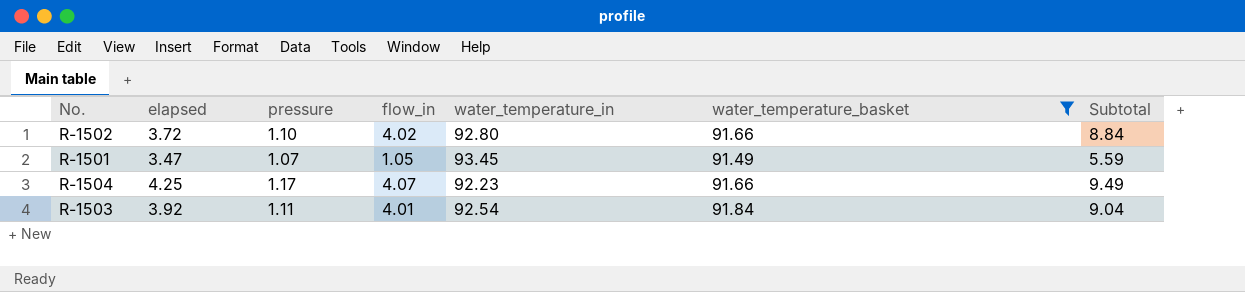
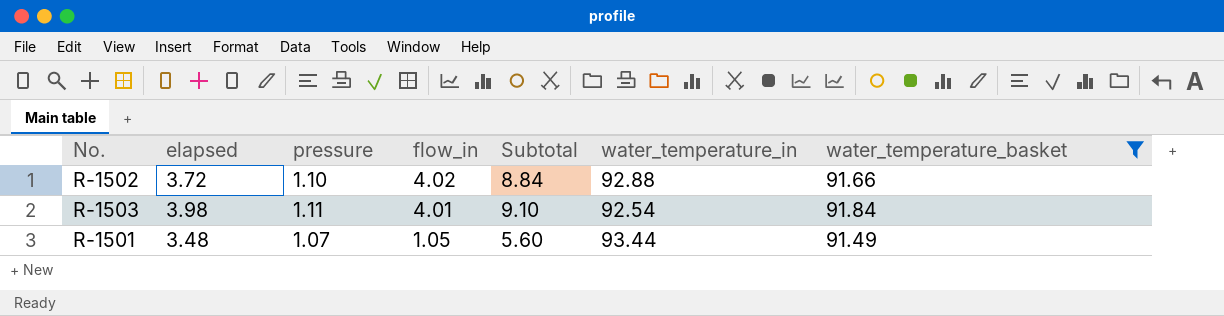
row order: none -> flow_in descending
column Subtotal | position: 7 -> 5
row R-1504: 4.25 | 1.17 | 4.07 | 92.23 | 91.66 | 9.49 -> none
R-1502 | water_temperature_in: 92.80 -> 92.88
R-1503 | elapsed: 3.92 -> 3.98
R-1503 | Subtotal: 9.04 -> 9.10
R-1501 | elapsed: 3.47 -> 3.48
R-1501 | Subtotal: 5.59 -> 5.60
R-1501 | water_temperature_in: 93.45 -> 93.44

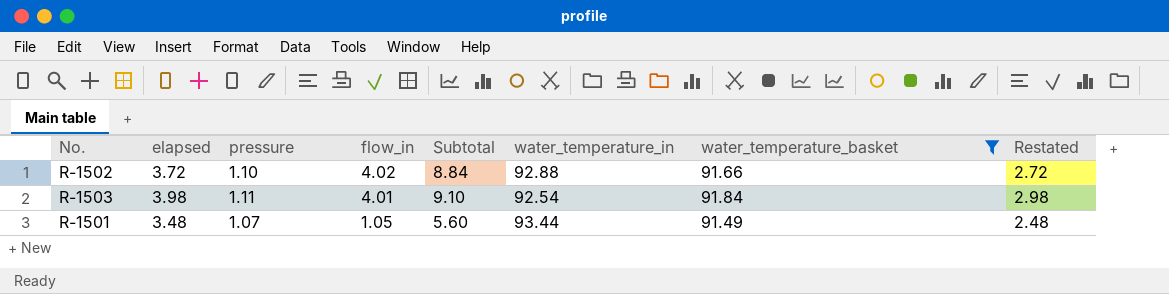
column Restated | formula: none -> [elapsed] - 1

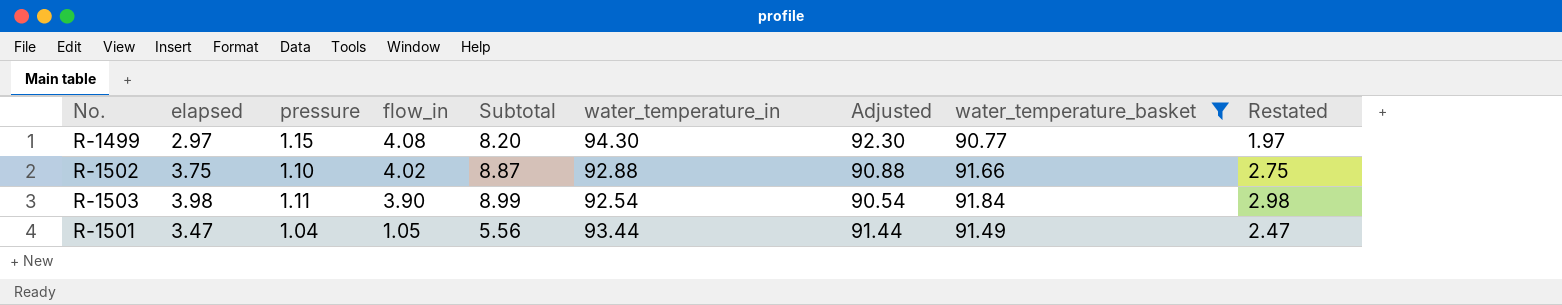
column Adjusted | formula: none -> [water_temperature_in] - 2
row R-1499: none -> 2.97 | 1.15 | 4.08 | 8.20 | 94.30 | 92.30 | 90.77 | 1.97
R-1502 | elapsed: 3.72 -> 3.75
R-1502 | Subtotal: 8.84 -> 8.87
R-1502 | Restated: 2.72 -> 2.75
R-1503 | flow_in: 4.01 -> 3.90
R-1503 | Subtotal: 9.10 -> 8.99
R-1501 | elapsed: 3.48 -> 3.47
R-1501 | pressure: 1.07 -> 1.04
R-1501 | Subtotal: 5.60 -> 5.56
R-1501 | Restated: 2.48 -> 2.47

